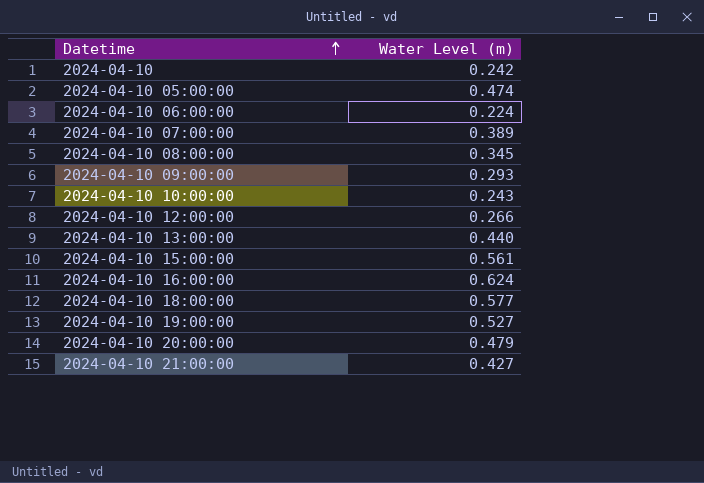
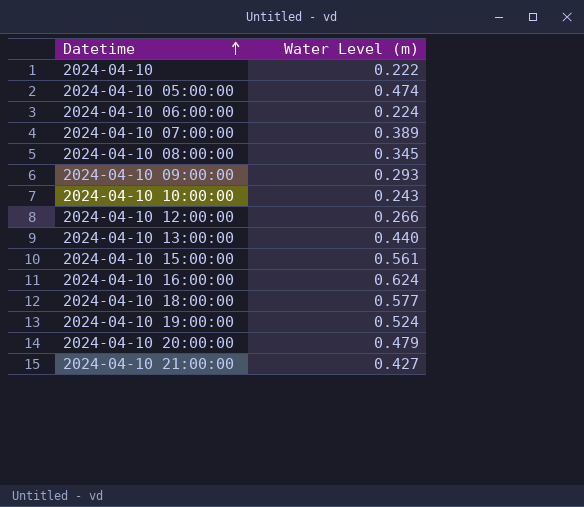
2024-04-10 | Water Level (m): 0.242 -> 0.222
2024-04-10 19:00:00 | Water Level (m): 0.527 -> 0.524

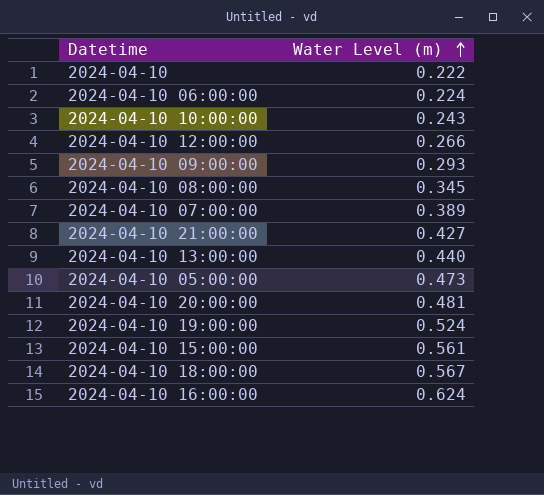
row order: Datetime ascending -> Water Level (m) ascending
2024-04-10 05:00:00 | Water Level (m): 0.474 -> 0.473
2024-04-10 20:00:00 | Water Level (m): 0.479 -> 0.481
2024-04-10 18:00:00 | Water Level (m): 0.577 -> 0.567

